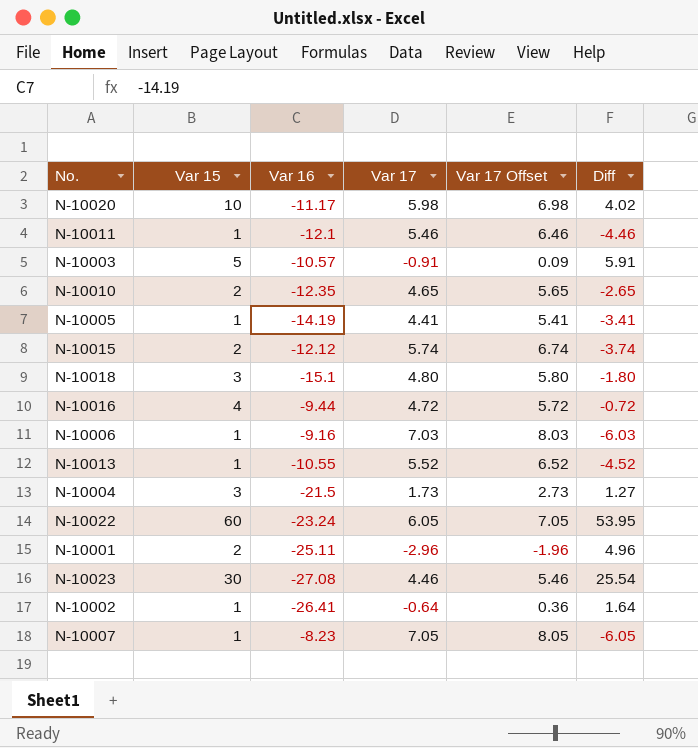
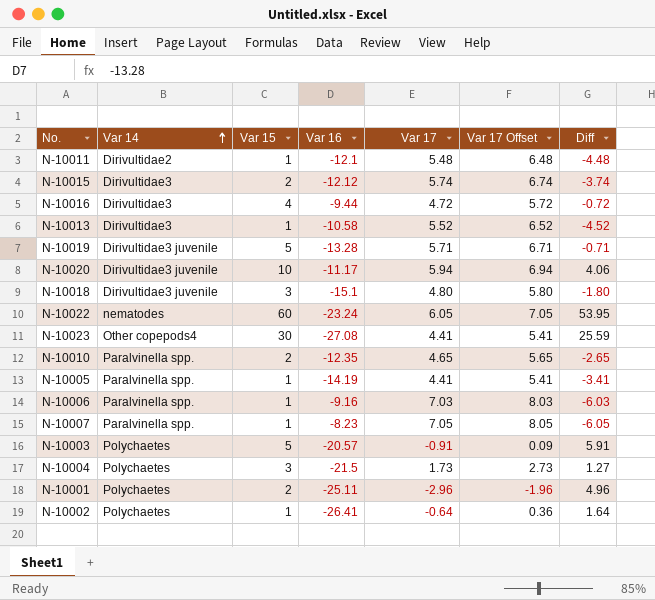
row order: none -> Var 14 ascending
column Var 14 | position: none -> 2
N-10011 | Var 17: 5.46 -> 5.48
N-10011 | Var 17 Offset: 6.46 -> 6.48
N-10011 | Diff: -4.46 -> -4.48
N-10013 | Var 16: -10.55 -> -10.58
row N-10019: none -> Dirivultidae3 juvenile | 5 | -13.28 | 5.71 | 6.71 | -0.71
N-10020 | Var 17: 5.98 -> 5.94
N-10020 | Var 17 Offset: 6.98 -> 6.94
N-10020 | Diff: 4.02 -> 4.06
N-10023 | Var 17: 4.46 -> 4.41
N-10023 | Var 17 Offset: 5.46 -> 5.41
N-10023 | Diff: 25.54 -> 25.59
N-10003 | Var 16: -10.57 -> -20.57

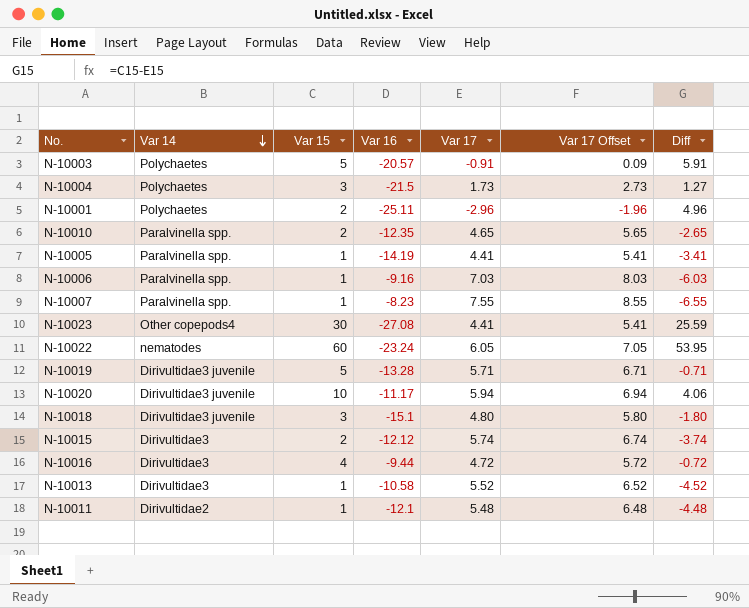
row order: Var 14 ascending -> Var 14 descending
row N-10002: Polychaetes | 1 | -26.41 | -0.64 | 0.36 | 1.64 -> none
N-10007 | Var 17: 7.05 -> 7.55
N-10007 | Var 17 Offset: 8.05 -> 8.55
N-10007 | Diff: -6.05 -> -6.55

